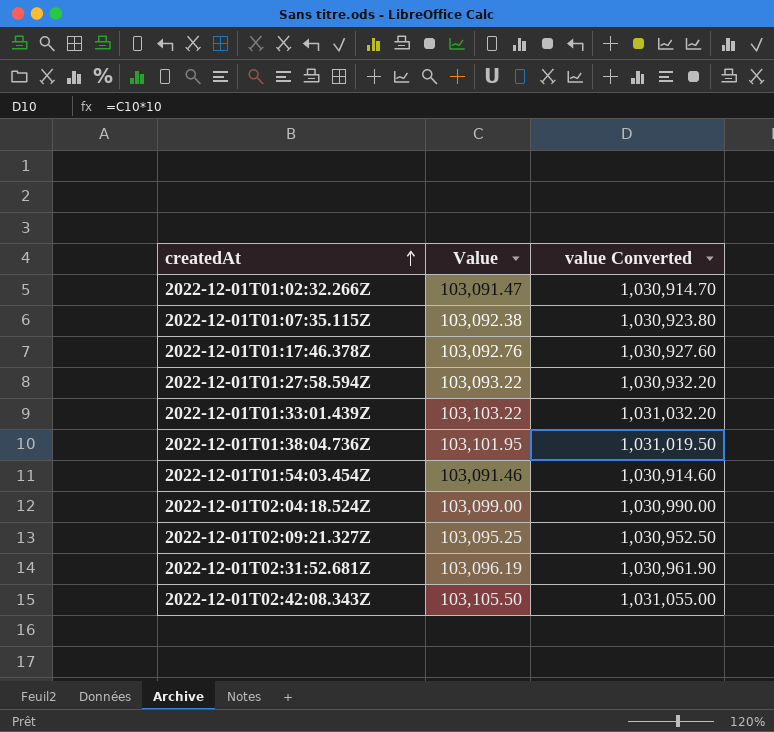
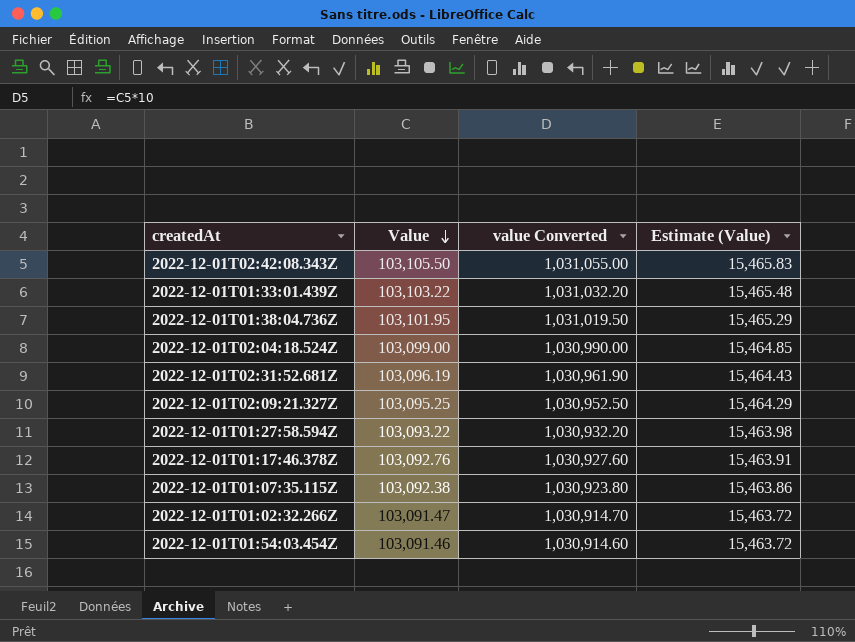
row order: createdAt ascending -> Value descending
column Estimate (Value) | formula: none -> [Value] * 0.15

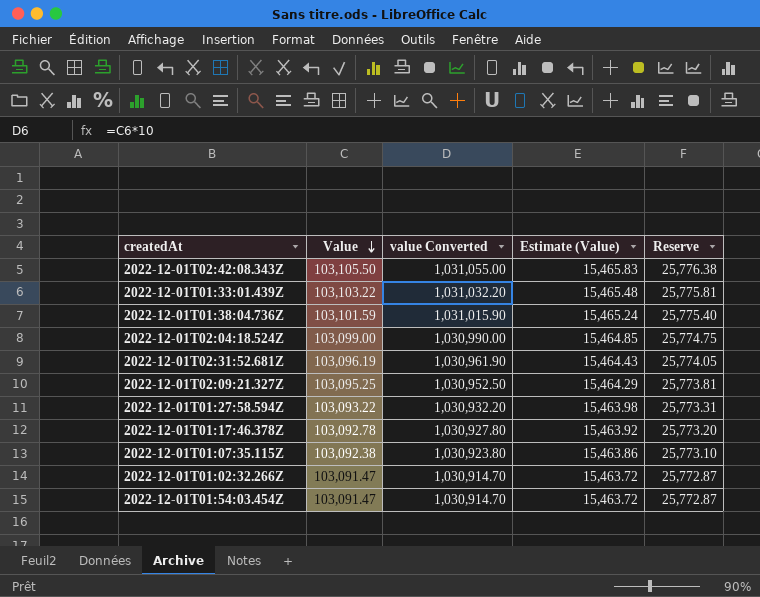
column Reserve | formula: none -> [Value] * 0.25
2022-12-01T01:38:04.736Z | Value: 103,101.95 -> 103,101.59
2022-12-01T01:38:04.736Z | value Converted: 1,031,019.50 -> 1,031,015.90
2022-12-01T01:38:04.736Z | Estimate (Value): 15,465.29 -> 15,465.24
2022-12-01T01:17:46.378Z | Value: 103,092.76 -> 103,092.78
2022-12-01T01:17:46.378Z | value Converted: 1,030,927.60 -> 1,030,927.80
2022-12-01T01:17:46.378Z | Estimate (Value): 15,463.91 -> 15,463.92
2022-12-01T01:54:03.454Z | Value: 103,091.46 -> 103,091.47
2022-12-01T01:54:03.454Z | value Converted: 1,030,914.60 -> 1,030,914.70

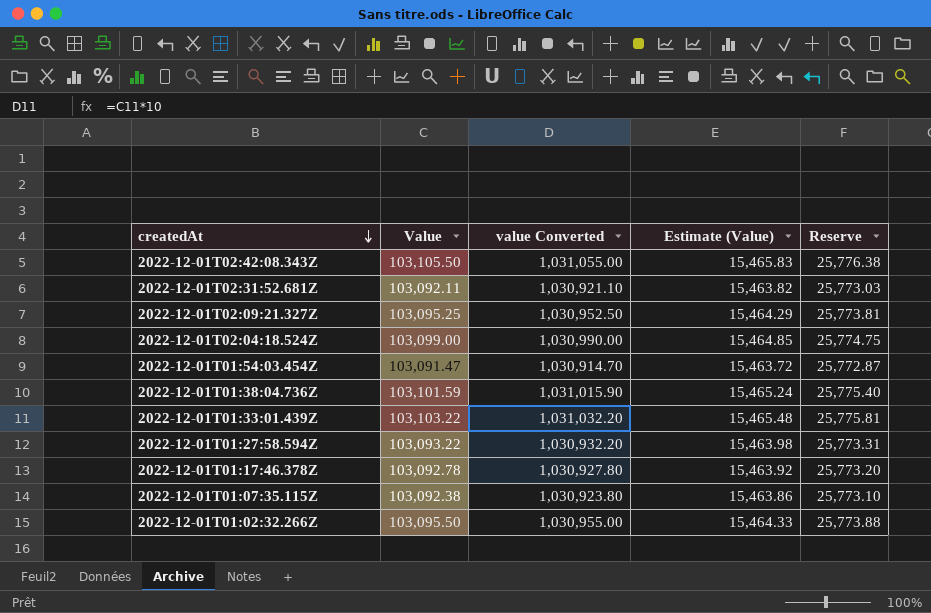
row order: Value descending -> createdAt descending
2022-12-01T02:31:52.681Z | Value: 103,096.19 -> 103,092.11
2022-12-01T02:31:52.681Z | value Converted: 1,030,961.90 -> 1,030,921.10
2022-12-01T02:31:52.681Z | Estimate (Value): 15,464.43 -> 15,463.82
2022-12-01T02:31:52.681Z | Reserve: 25,774.05 -> 25,773.03
2022-12-01T01:02:32.266Z | Value: 103,091.47 -> 103,095.50
2022-12-01T01:02:32.266Z | value Converted: 1,030,914.70 -> 1,030,955.00
2022-12-01T01:02:32.266Z | Estimate (Value): 15,463.72 -> 15,464.33
2022-12-01T01:02:32.266Z | Reserve: 25,772.87 -> 25,773.88

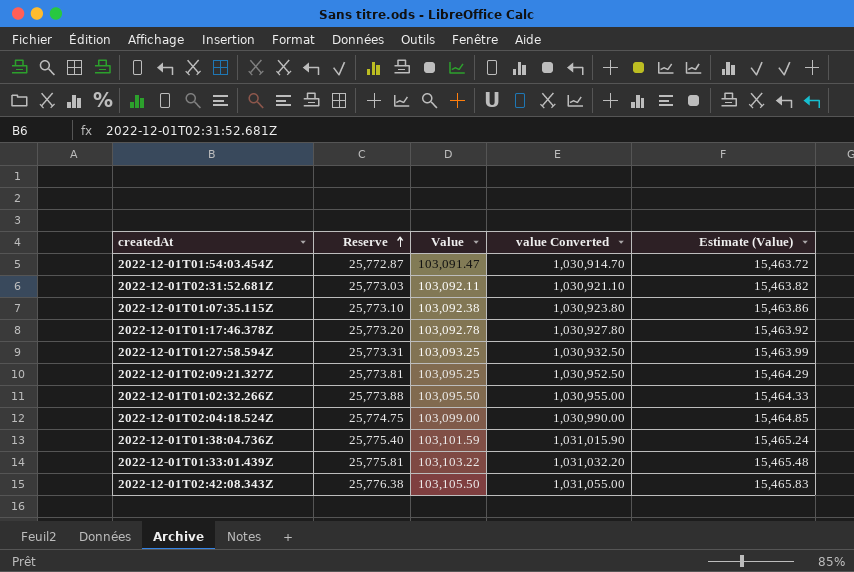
row order: createdAt descending -> Reserve ascending
column Reserve | position: 5 -> 2
2022-12-01T01:27:58.594Z | Value: 103,093.22 -> 103,093.25
2022-12-01T01:27:58.594Z | value Converted: 1,030,932.20 -> 1,030,932.50
2022-12-01T01:27:58.594Z | Estimate (Value): 15,463.98 -> 15,463.99

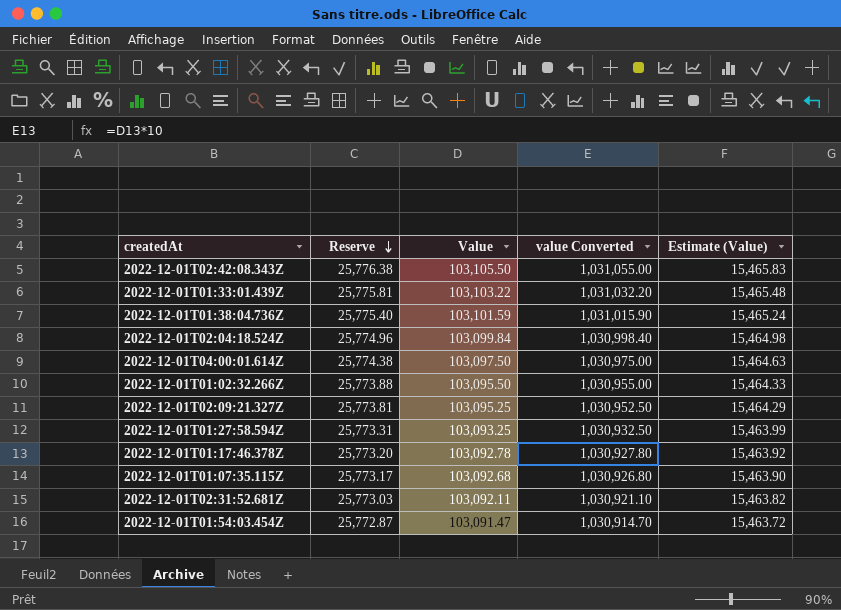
row order: Reserve ascending -> Reserve descending
2022-12-01T02:04:18.524Z | Reserve: 25,774.75 -> 25,774.96
2022-12-01T02:04:18.524Z | Value: 103,099.00 -> 103,099.84
2022-12-01T02:04:18.524Z | value Converted: 1,030,990.00 -> 1,030,998.40
2022-12-01T02:04:18.524Z | Estimate (Value): 15,464.85 -> 15,464.98
row 2022-12-01T04:00:01.614Z: none -> 25,774.38 | 103,097.50 | 1,030,975.00 | 15,464.63
2022-12-01T01:07:35.115Z | Reserve: 25,773.10 -> 25,773.17
2022-12-01T01:07:35.115Z | Value: 103,092.38 -> 103,092.68
2022-12-01T01:07:35.115Z | value Converted: 1,030,923.80 -> 1,030,926.80
2022-12-01T01:07:35.115Z | Estimate (Value): 15,463.86 -> 15,463.90

